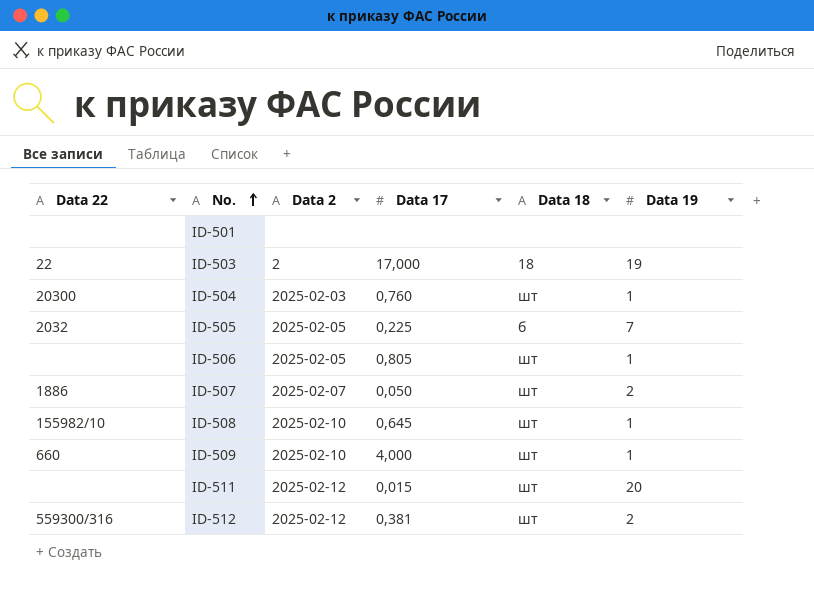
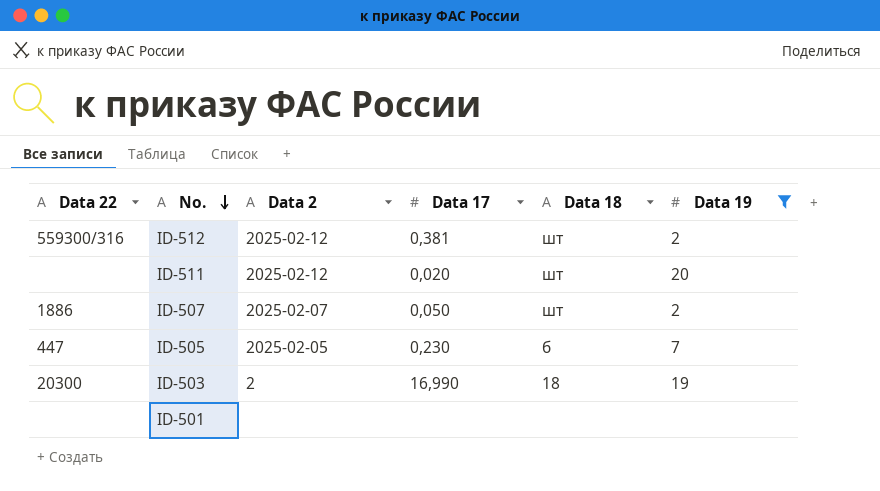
filter: none -> Data 19 != 1
row order: No. ascending -> No. descending
ID-511 | Data 17: 0,015 -> 0,020
ID-505 | Data 22: 2032 -> 447
ID-505 | Data 17: 0,225 -> 0,230
ID-503 | Data 22: 22 -> 20300
ID-503 | Data 17: 17,000 -> 16,990

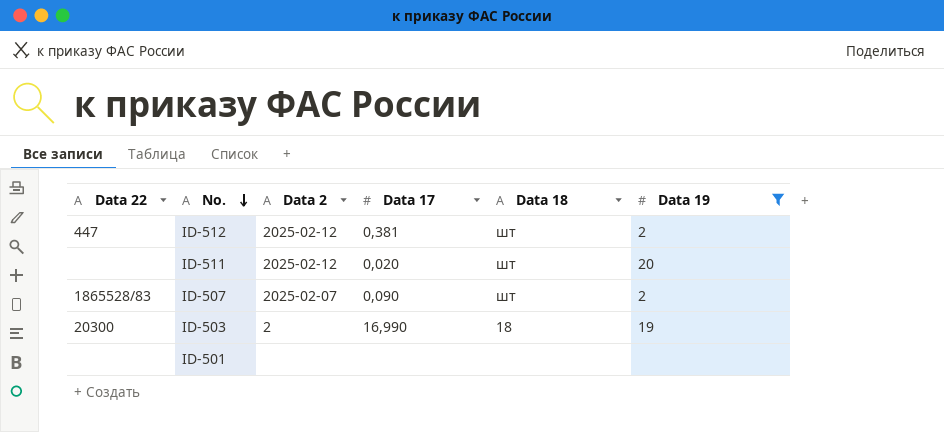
row ID-505: 447 | 2025-02-05 | 0,230 | б | 7 -> none
ID-512 | Data 22: 559300/316 -> 447
ID-507 | Data 22: 1886 -> 1865528/83
ID-507 | Data 17: 0,050 -> 0,090

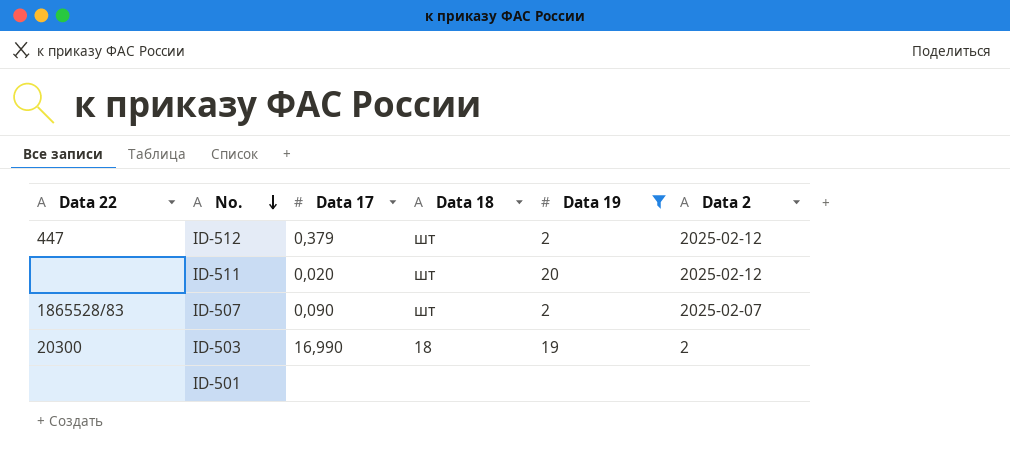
column Data 2 | position: 3 -> 6
ID-512 | Data 17: 0,381 -> 0,379

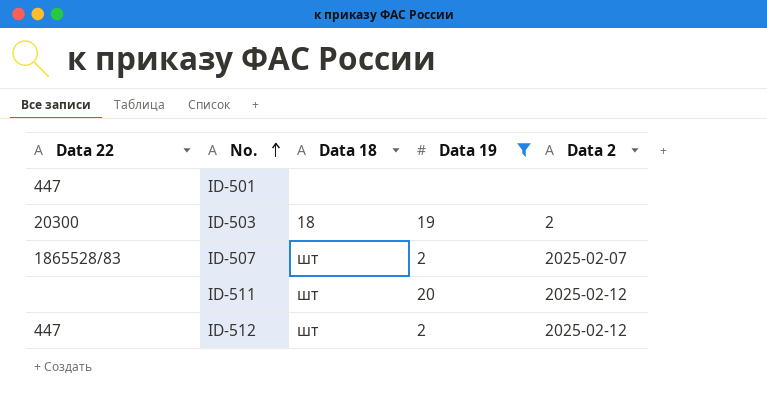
row order: No. descending -> No. ascending
column Data 17 | position: 3 -> none
ID-501 | Data 22: none -> 447

